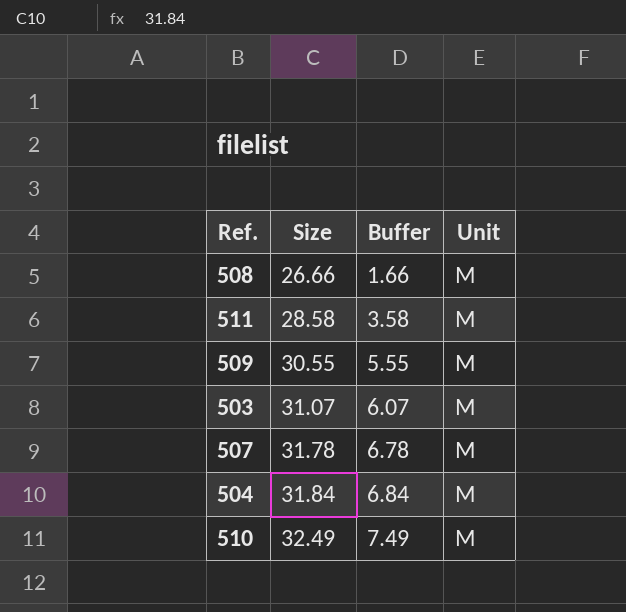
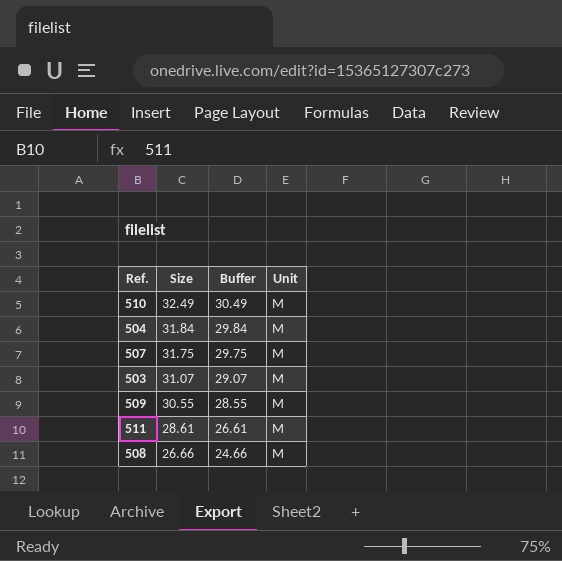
row order: Size ascending -> Size descending
column Buffer | formula: [Size] - 25 -> [Size] - 2
507 | Size: 31.78 -> 31.75
511 | Size: 28.58 -> 28.61

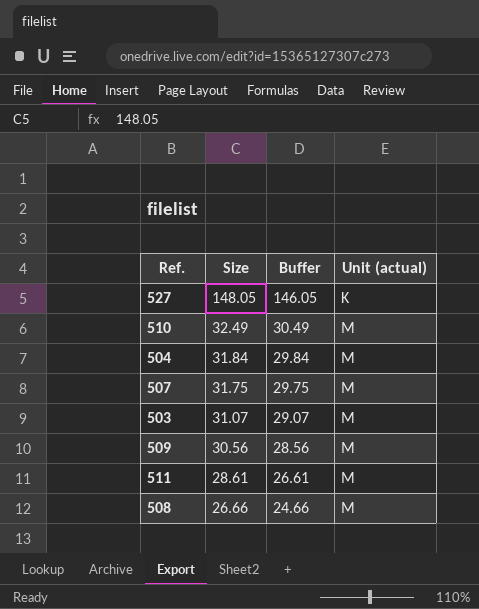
column name: Unit -> Unit (actual)
row 527: none -> 148.05 | 146.05 | K
509 | Size: 30.55 -> 30.56
509 | Buffer: 28.55 -> 28.56

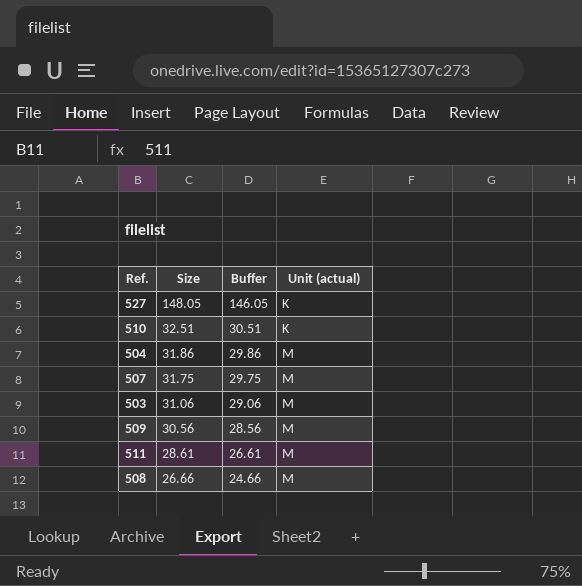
510 | Size: 32.49 -> 32.51
510 | Buffer: 30.49 -> 30.51
510 | Unit (actual): M -> K
504 | Size: 31.84 -> 31.86
504 | Buffer: 29.84 -> 29.86
503 | Size: 31.07 -> 31.06
503 | Buffer: 29.07 -> 29.06

